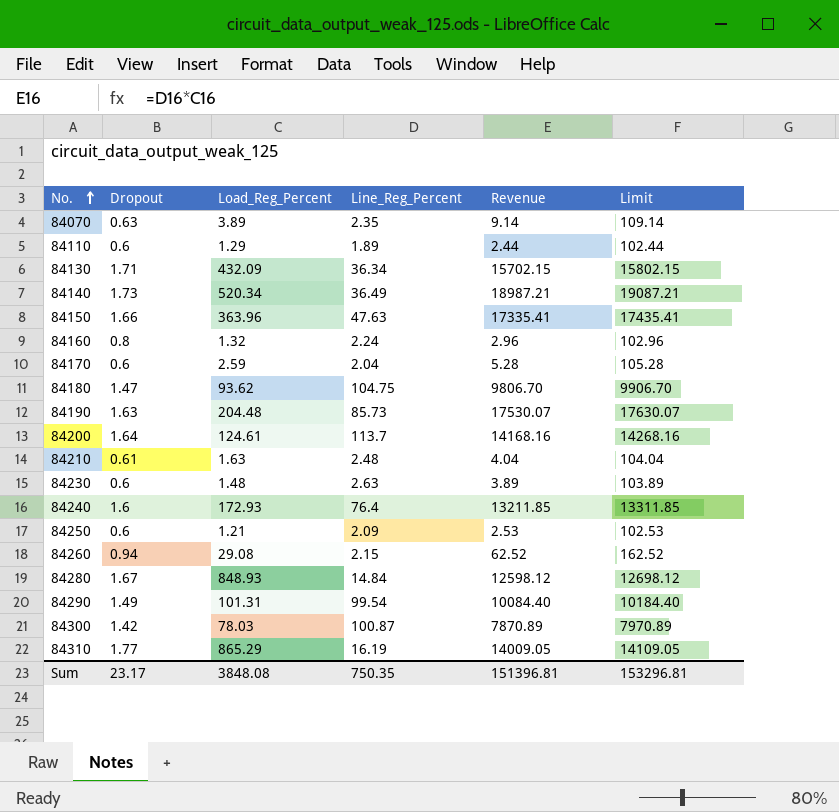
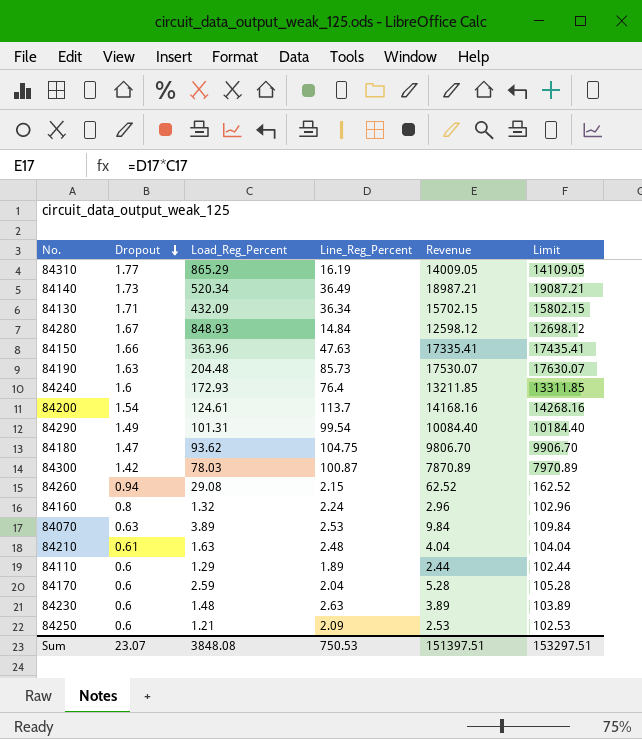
row order: No. ascending -> Dropout descending
84200 | Dropout: 1.64 -> 1.54
84070 | Line_Reg_Percent: 2.35 -> 2.53
84070 | Revenue: 9.14 -> 9.84
84070 | Limit: 109.14 -> 109.84
Sum | Dropout: 23.17 -> 23.07
Sum | Line_Reg_Percent: 750.35 -> 750.53
Sum | Revenue: 151396.81 -> 151397.51
Sum | Limit: 153296.81 -> 153297.51

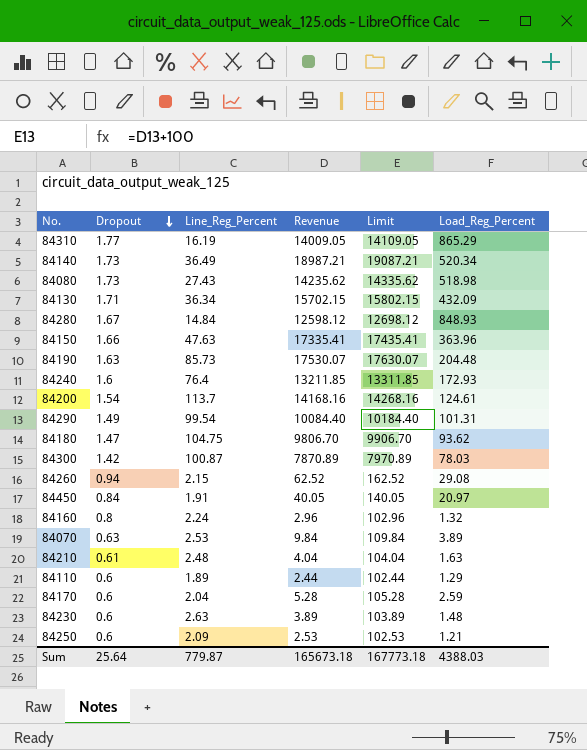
column Load_Reg_Percent | position: 3 -> 6
row 84080: none -> 1.73 | 27.43 | 14235.62 | 14335.62 | 518.98
row 84450: none -> 0.84 | 1.91 | 40.05 | 140.05 | 20.97
Sum | Dropout: 23.07 -> 25.64
Sum | Line_Reg_Percent: 750.53 -> 779.87
Sum | Revenue: 151397.51 -> 165673.18
Sum | Limit: 153297.51 -> 167773.18
Sum | Load_Reg_Percent: 3848.08 -> 4388.03

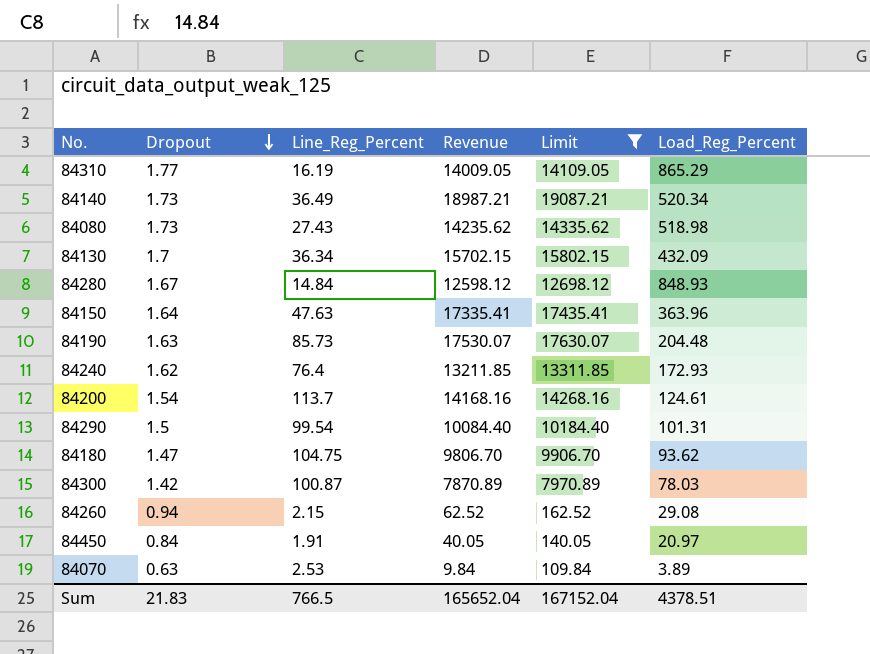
filter: none -> Limit >= 109.84
84130 | Dropout: 1.71 -> 1.7
84150 | Dropout: 1.66 -> 1.64
84240 | Dropout: 1.6 -> 1.62
84290 | Dropout: 1.49 -> 1.5
Sum | Dropout: 25.64 -> 21.83
Sum | Line_Reg_Percent: 779.87 -> 766.5
Sum | Revenue: 165673.18 -> 165652.04
Sum | Limit: 167773.18 -> 167152.04
Sum | Load_Reg_Percent: 4388.03 -> 4378.51

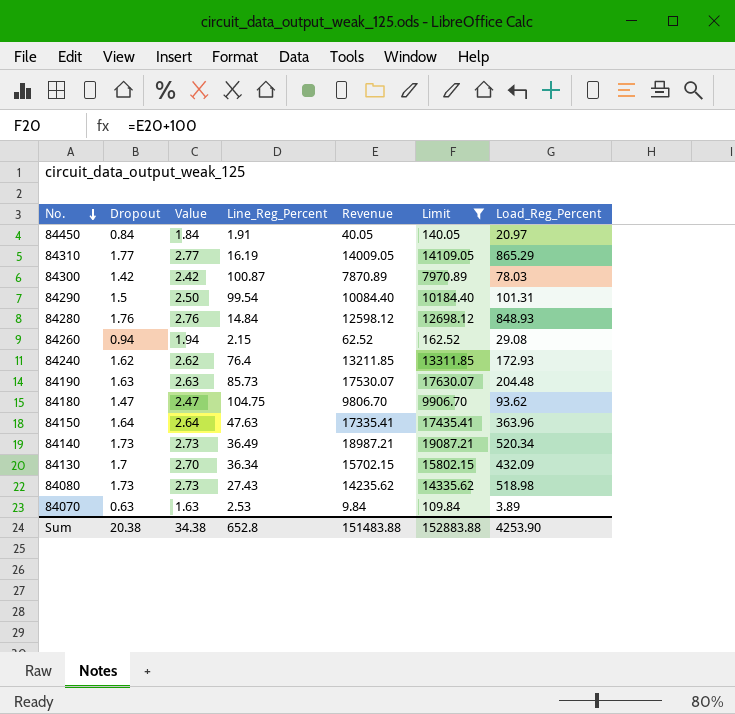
row order: Dropout descending -> No. descending
column Value | formula: none -> [Dropout] + 1
row 84200: 1.54 | 113.7 | 14168.16 | 14268.16 | 124.61 -> none
84280 | Dropout: 1.67 -> 1.76
Sum | Dropout: 21.83 -> 20.38
Sum | Line_Reg_Percent: 766.5 -> 652.8
Sum | Revenue: 165652.04 -> 151483.88
Sum | Limit: 167152.04 -> 152883.88
Sum | Load_Reg_Percent: 4378.51 -> 4253.90

